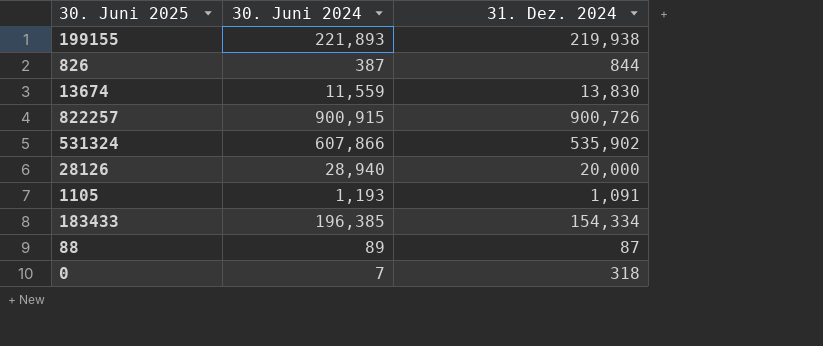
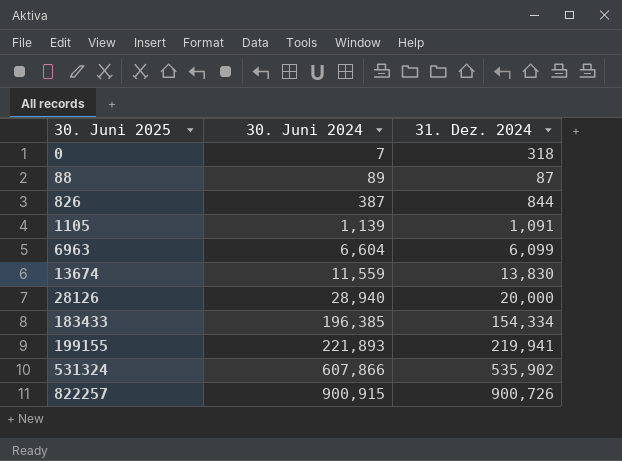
row order: none -> 30. Juni 2025 ascending
1105 | 30. Juni 2024: 1,193 -> 1,139
row 6963: none -> 6,604 | 6,099
199155 | 31. Dez. 2024: 219,938 -> 219,941

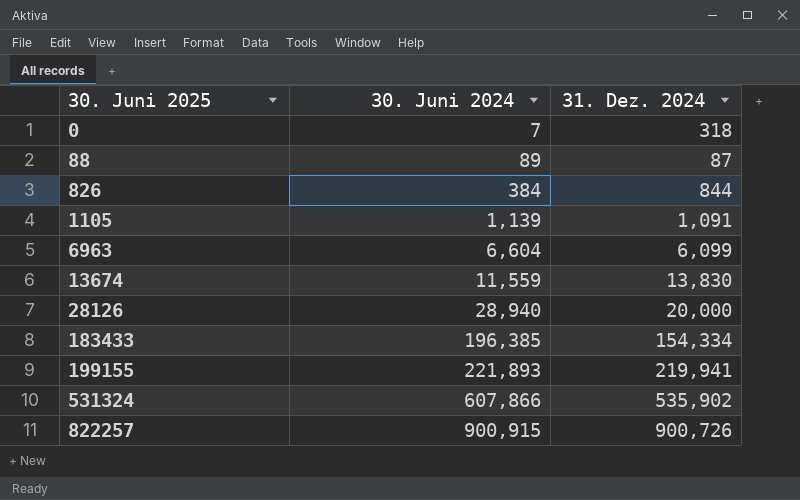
826 | 30. Juni 2024: 387 -> 384

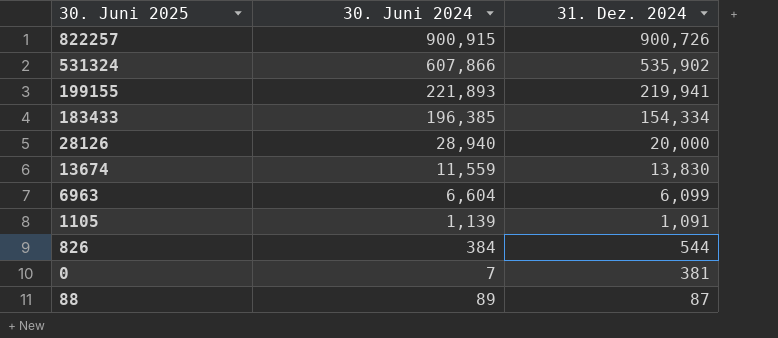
row order: 30. Juni 2025 ascending -> 31. Dez. 2024 descending
826 | 31. Dez. 2024: 844 -> 544
0 | 31. Dez. 2024: 318 -> 381

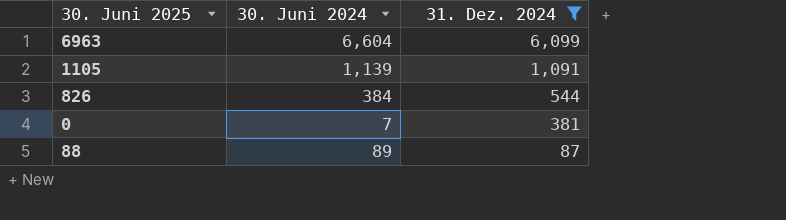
filter: none -> 31. Dez. 2024 <= 6,099

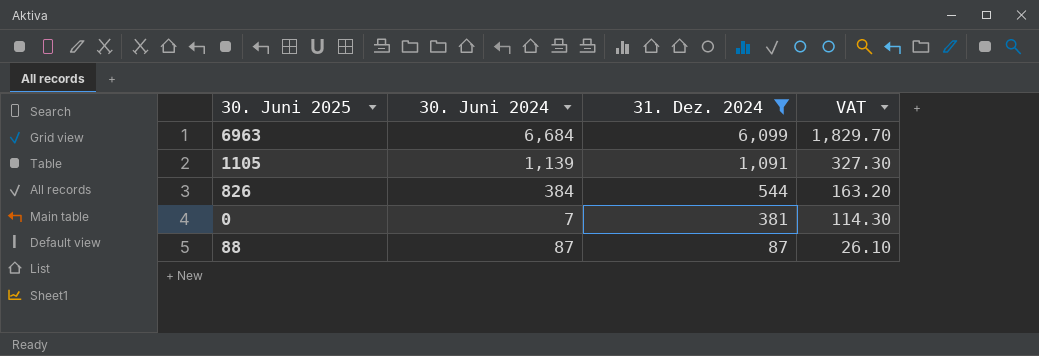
column VAT | formula: none -> [31. Dez. 2024] * 0.3
6963 | 30. Juni 2024: 6,604 -> 6,684
88 | 30. Juni 2024: 89 -> 87

